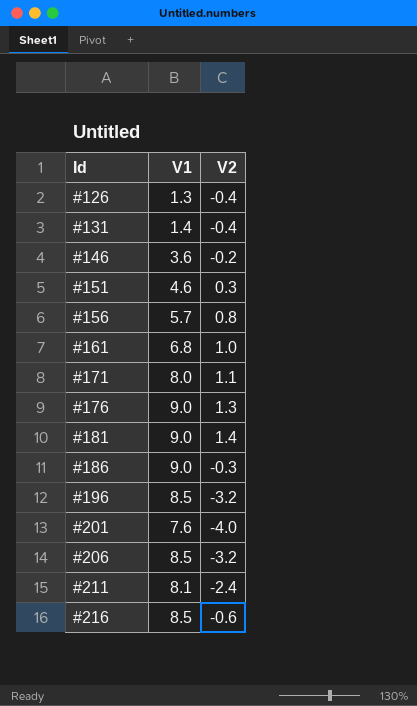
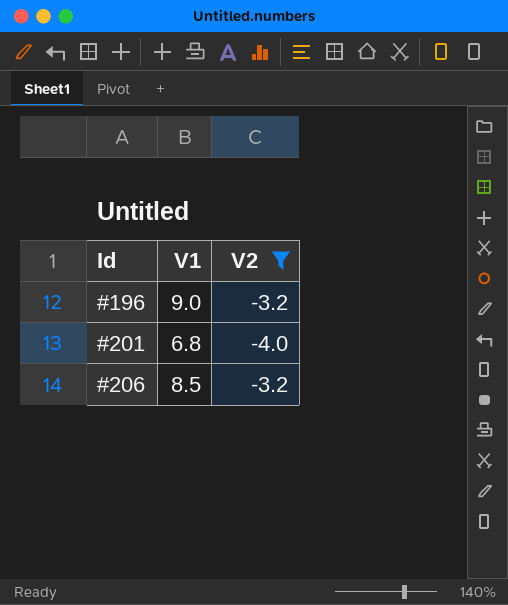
filter: none -> V2 <= -3.2
#196 | V1: 8.5 -> 9.0
#201 | V1: 7.6 -> 6.8

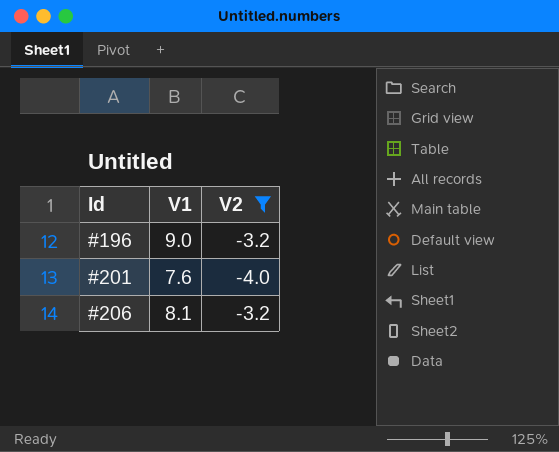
#201 | V1: 6.8 -> 7.6
#206 | V1: 8.5 -> 8.1

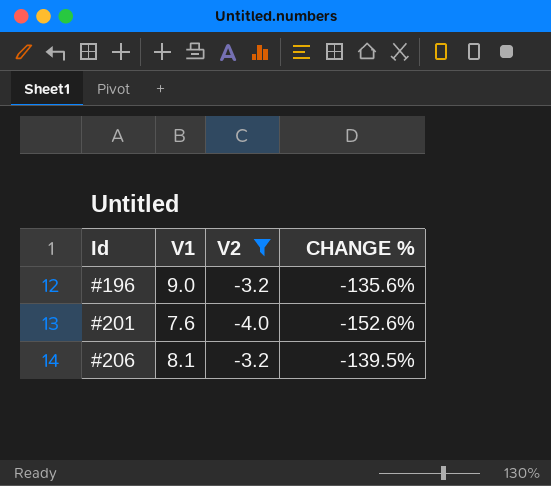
column CHANGE % | formula: none -> ([V2] - [V1]) / [V1]

